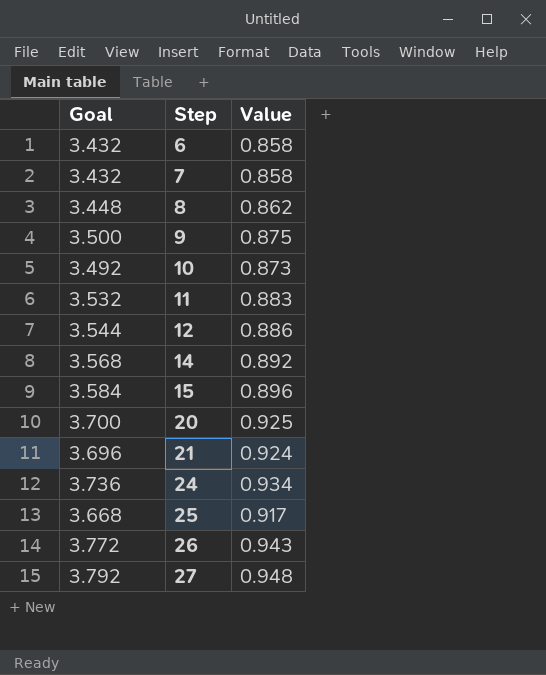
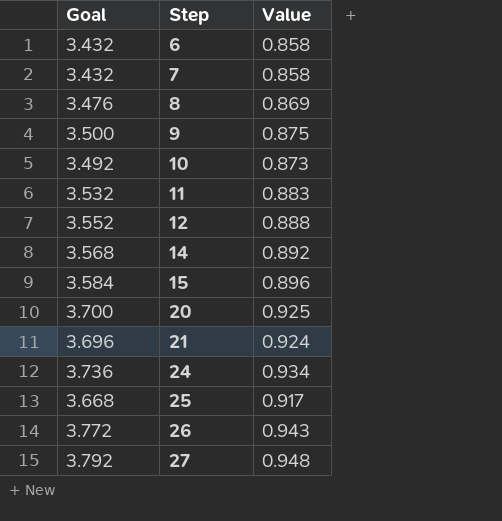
8 | Goal: 3.448 -> 3.476
8 | Value: 0.862 -> 0.869
12 | Goal: 3.544 -> 3.552
12 | Value: 0.886 -> 0.888

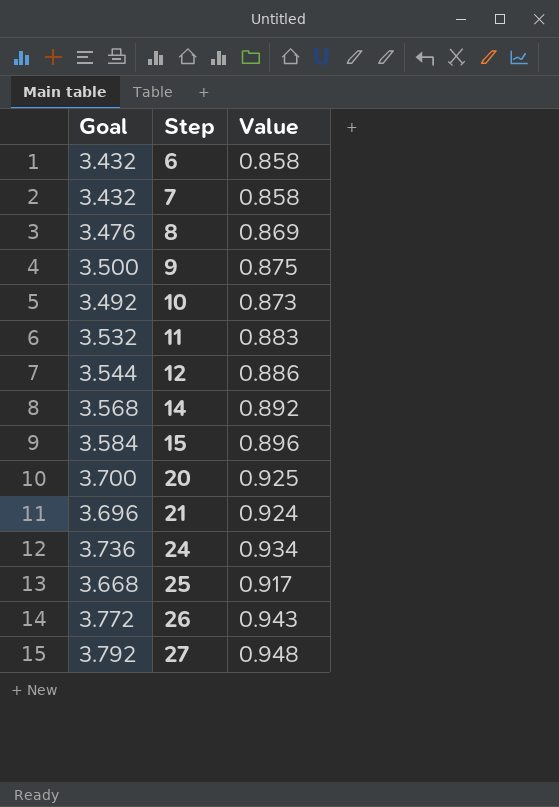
12 | Goal: 3.552 -> 3.544
12 | Value: 0.888 -> 0.886

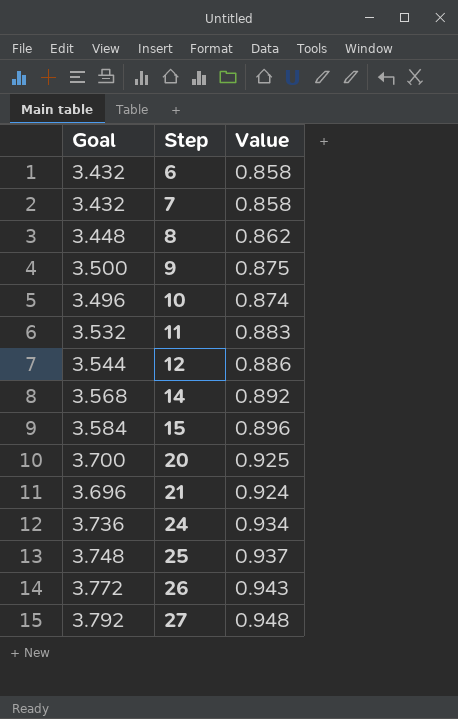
8 | Goal: 3.476 -> 3.448
8 | Value: 0.869 -> 0.862
10 | Goal: 3.492 -> 3.496
10 | Value: 0.873 -> 0.874
25 | Goal: 3.668 -> 3.748
25 | Value: 0.917 -> 0.937

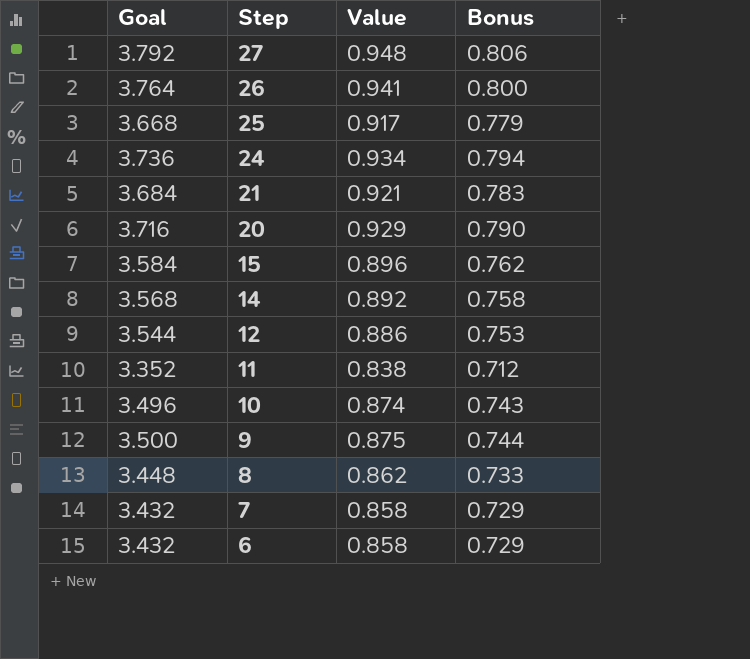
row order: Step ascending -> Step descending
column Bonus | formula: none -> [Value] * 0.85
26 | Goal: 3.772 -> 3.764
26 | Value: 0.943 -> 0.941
25 | Goal: 3.748 -> 3.668
25 | Value: 0.937 -> 0.917
21 | Goal: 3.696 -> 3.684
21 | Value: 0.924 -> 0.921
20 | Goal: 3.700 -> 3.716
20 | Value: 0.925 -> 0.929
11 | Goal: 3.532 -> 3.352
11 | Value: 0.883 -> 0.838

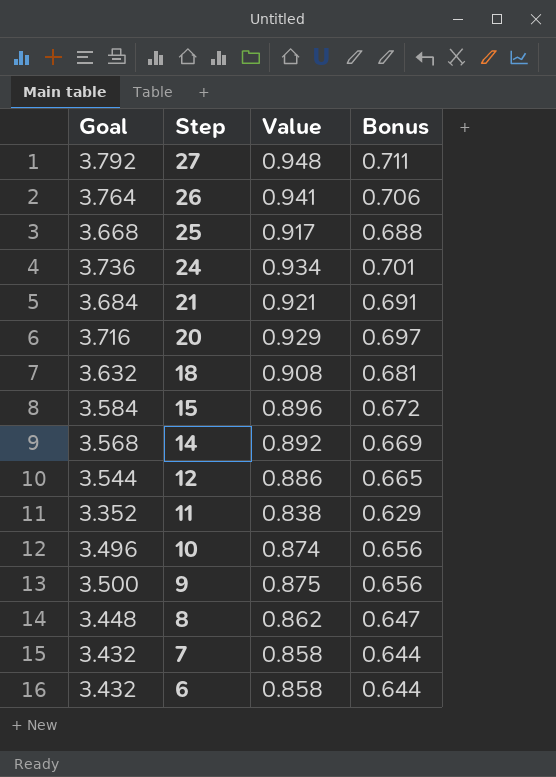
column Bonus | formula: [Value] * 0.85 -> [Value] * 0.75
row 18: none -> 3.632 | 0.908 | 0.681

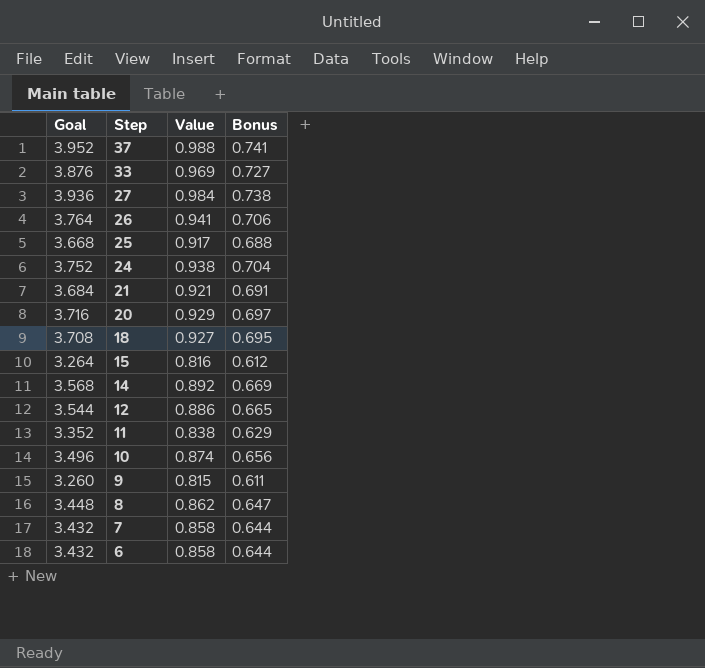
row 37: none -> 3.952 | 0.988 | 0.741
row 33: none -> 3.876 | 0.969 | 0.727
27 | Goal: 3.792 -> 3.936
27 | Value: 0.948 -> 0.984
27 | Bonus: 0.711 -> 0.738
24 | Goal: 3.736 -> 3.752
24 | Value: 0.934 -> 0.938
24 | Bonus: 0.701 -> 0.704
18 | Goal: 3.632 -> 3.708
18 | Value: 0.908 -> 0.927
18 | Bonus: 0.681 -> 0.695
15 | Goal: 3.584 -> 3.264
15 | Value: 0.896 -> 0.816
15 | Bonus: 0.672 -> 0.612
9 | Goal: 3.500 -> 3.260
9 | Value: 0.875 -> 0.815
9 | Bonus: 0.656 -> 0.611

